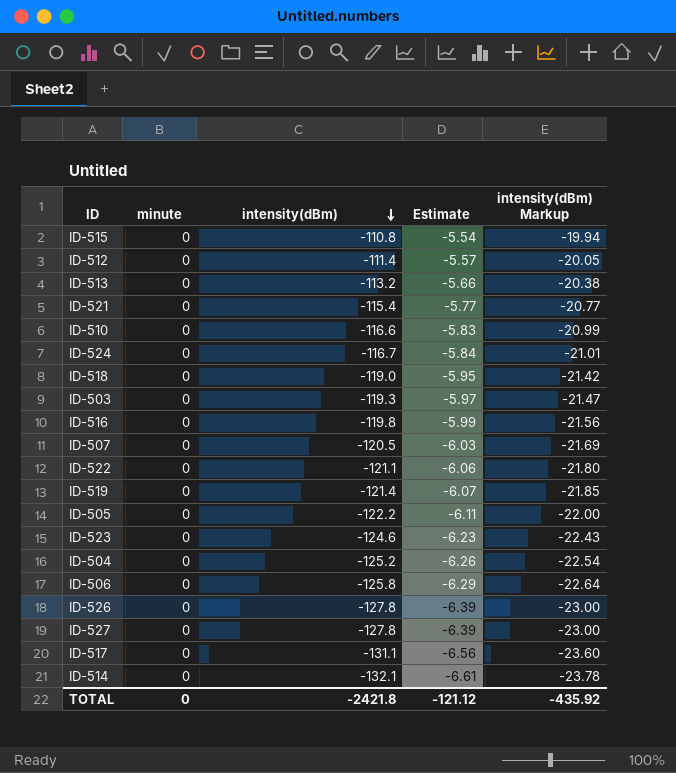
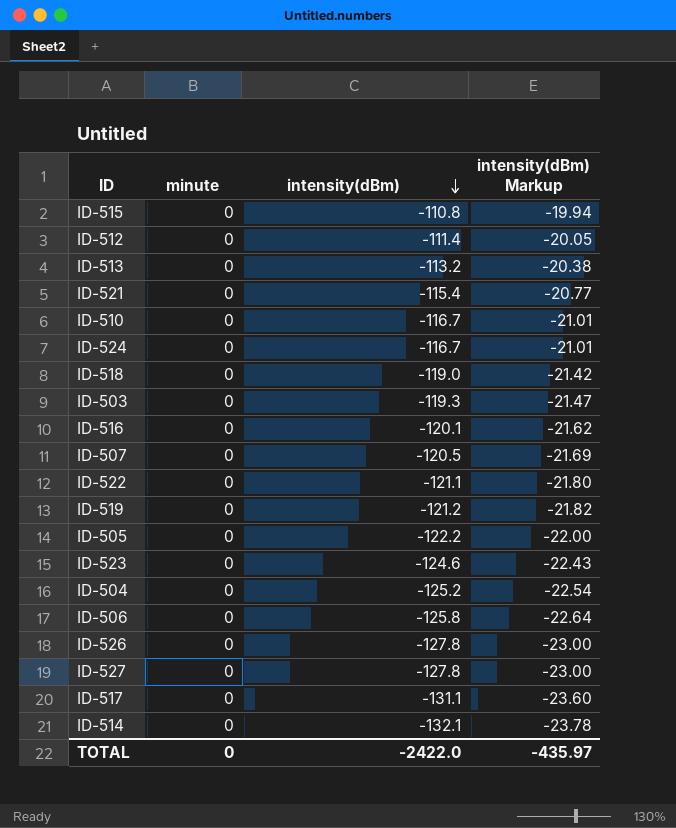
column Estimate | formula: [intensity(dBm)] * 0.05 -> none
ID-510 | intensity(dBm): -116.6 -> -116.7
ID-510 | intensity(dBm) Markup: -20.99 -> -21.01
ID-516 | intensity(dBm): -119.8 -> -120.1
ID-516 | intensity(dBm) Markup: -21.56 -> -21.62
ID-519 | intensity(dBm): -121.4 -> -121.2
ID-519 | intensity(dBm) Markup: -21.85 -> -21.82
TOTAL | intensity(dBm): -2421.8 -> -2422.0
TOTAL | intensity(dBm) Markup: -435.92 -> -435.97

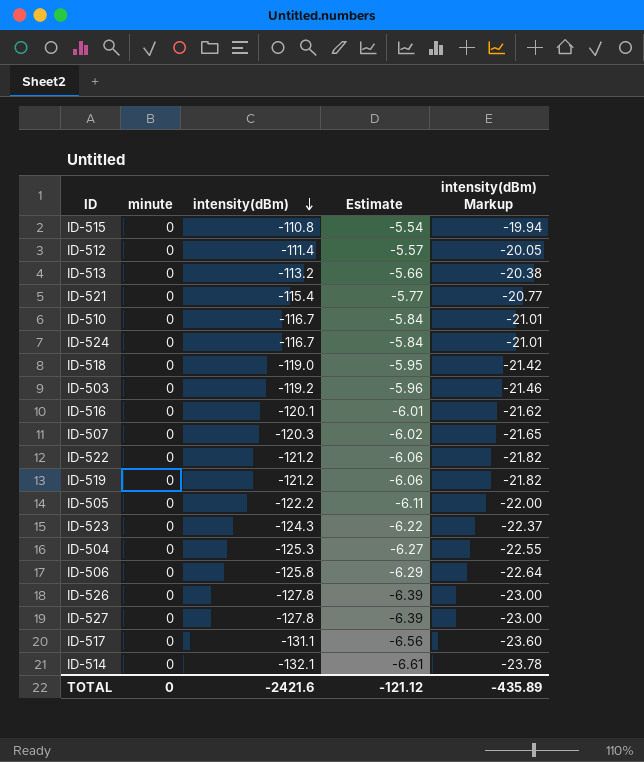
column Estimate | formula: none -> [intensity(dBm)] * 0.05
ID-503 | intensity(dBm): -119.3 -> -119.2
ID-503 | intensity(dBm) Markup: -21.47 -> -21.46
ID-507 | intensity(dBm): -120.5 -> -120.3
ID-507 | intensity(dBm) Markup: -21.69 -> -21.65
ID-522 | intensity(dBm): -121.1 -> -121.2
ID-522 | intensity(dBm) Markup: -21.80 -> -21.82
ID-523 | intensity(dBm): -124.6 -> -124.3
ID-523 | intensity(dBm) Markup: -22.43 -> -22.37
ID-504 | intensity(dBm): -125.2 -> -125.3
ID-504 | intensity(dBm) Markup: -22.54 -> -22.55
TOTAL | intensity(dBm): -2422.0 -> -2421.6
TOTAL | intensity(dBm) Markup: -435.97 -> -435.89

